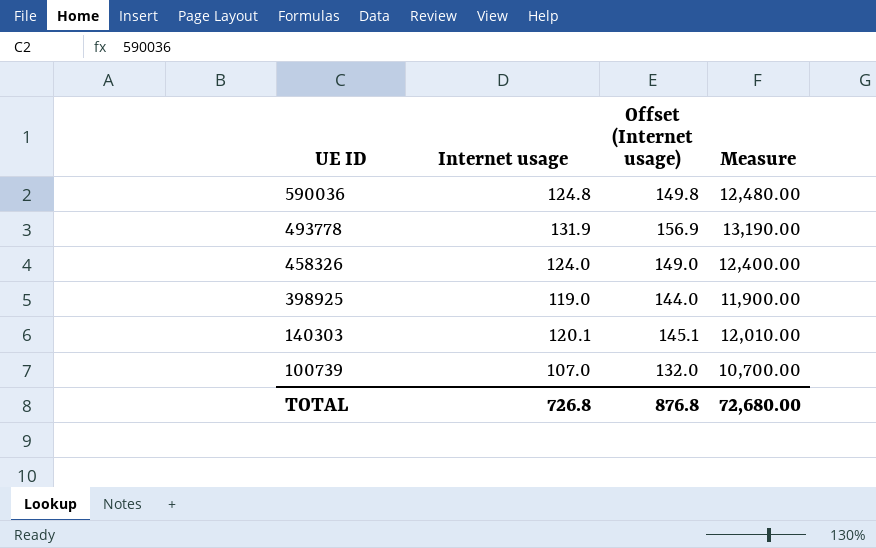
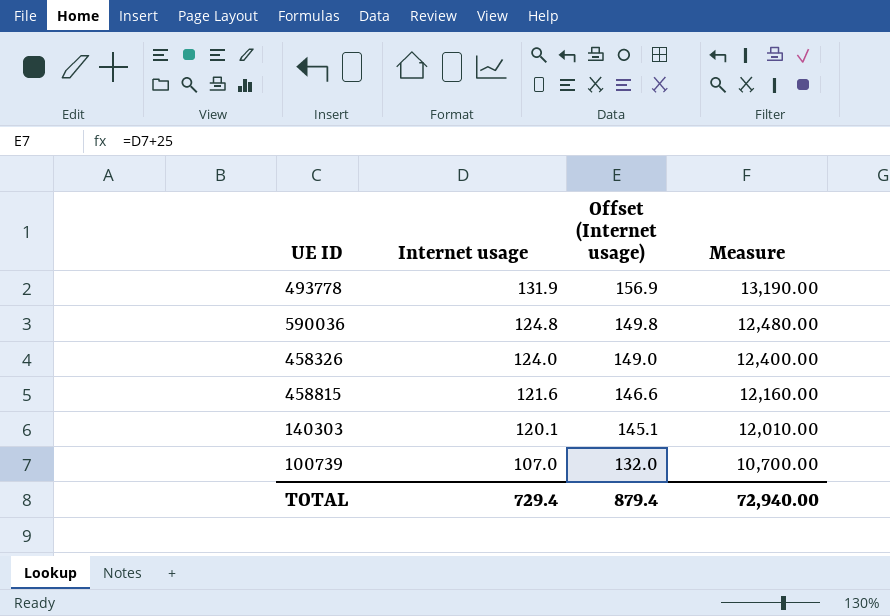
row order: UE ID descending -> Internet usage descending
row 398925: 119.0 | 144.0 | 11,900.00 -> none
row 458815: none -> 121.6 | 146.6 | 12,160.00
TOTAL | Internet usage: 726.8 -> 729.4
TOTAL | Offset (Internet usage): 876.8 -> 879.4
TOTAL | Measure: 72,680.00 -> 72,940.00

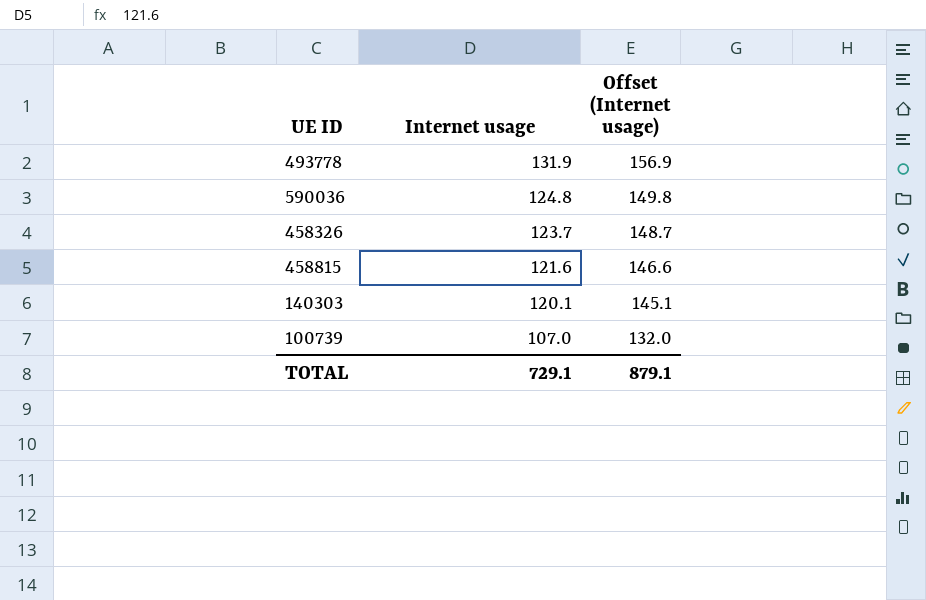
column Measure | formula: [Internet usage] * 100 -> none
458326 | Internet usage: 124.0 -> 123.7
458326 | Offset (Internet usage): 149.0 -> 148.7
TOTAL | Internet usage: 729.4 -> 729.1
TOTAL | Offset (Internet usage): 879.4 -> 879.1

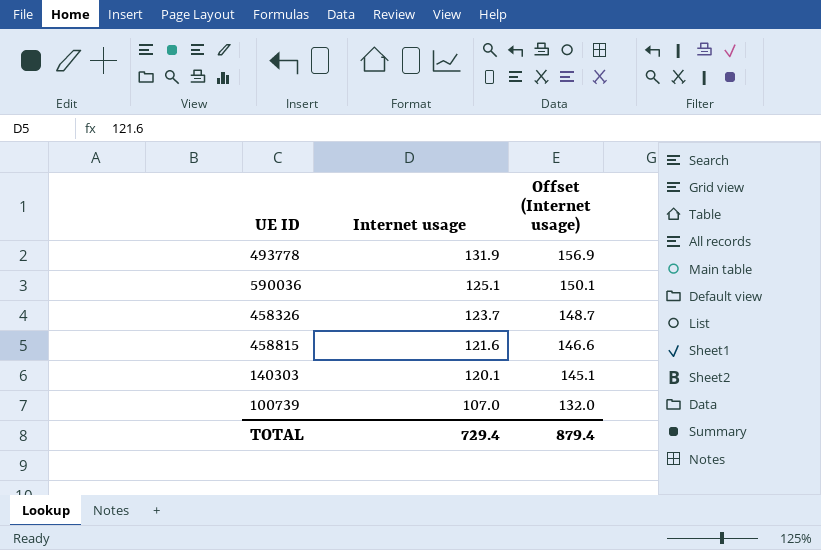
590036 | Internet usage: 124.8 -> 125.1
590036 | Offset (Internet usage): 149.8 -> 150.1
TOTAL | Internet usage: 729.1 -> 729.4
TOTAL | Offset (Internet usage): 879.1 -> 879.4

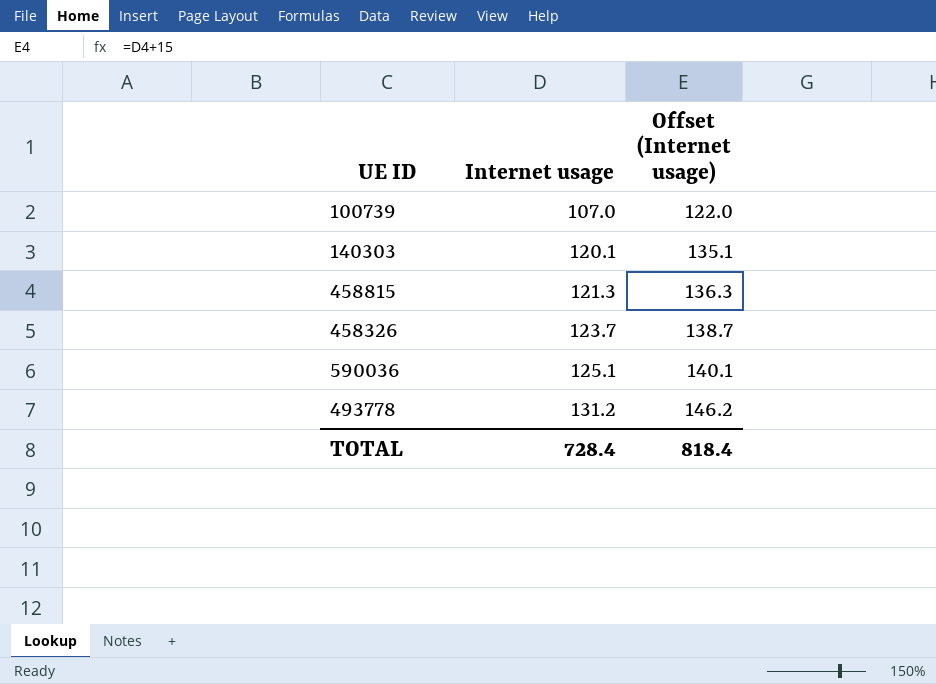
row order: Internet usage descending -> Internet usage ascending
column Offset (Internet usage) | formula: [Internet usage] + 25 -> [Internet usage] + 15
458815 | Internet usage: 121.6 -> 121.3
493778 | Internet usage: 131.9 -> 131.2
TOTAL | Internet usage: 729.4 -> 728.4
TOTAL | Offset (Internet usage): 879.4 -> 818.4

